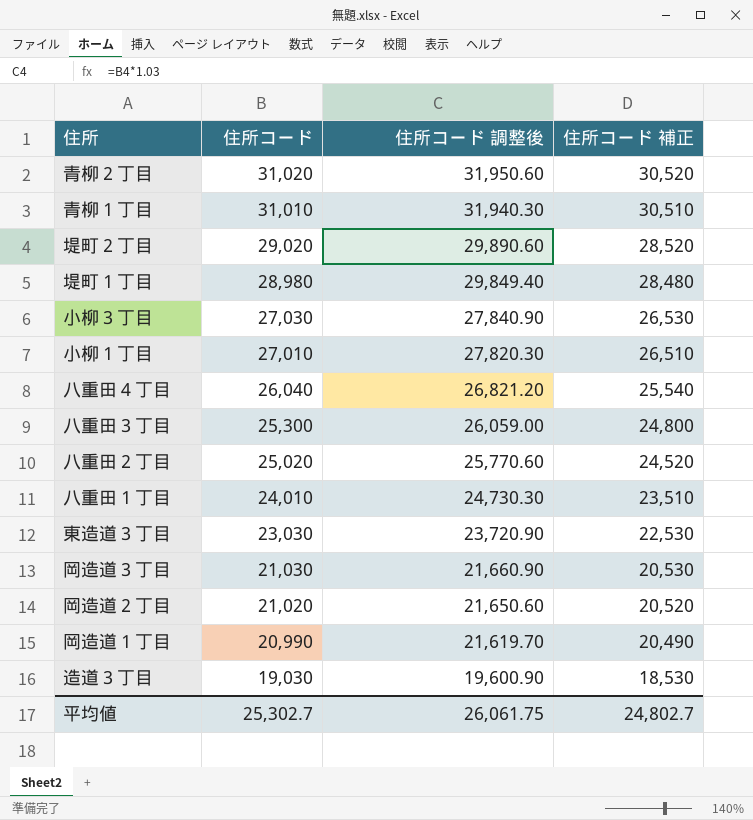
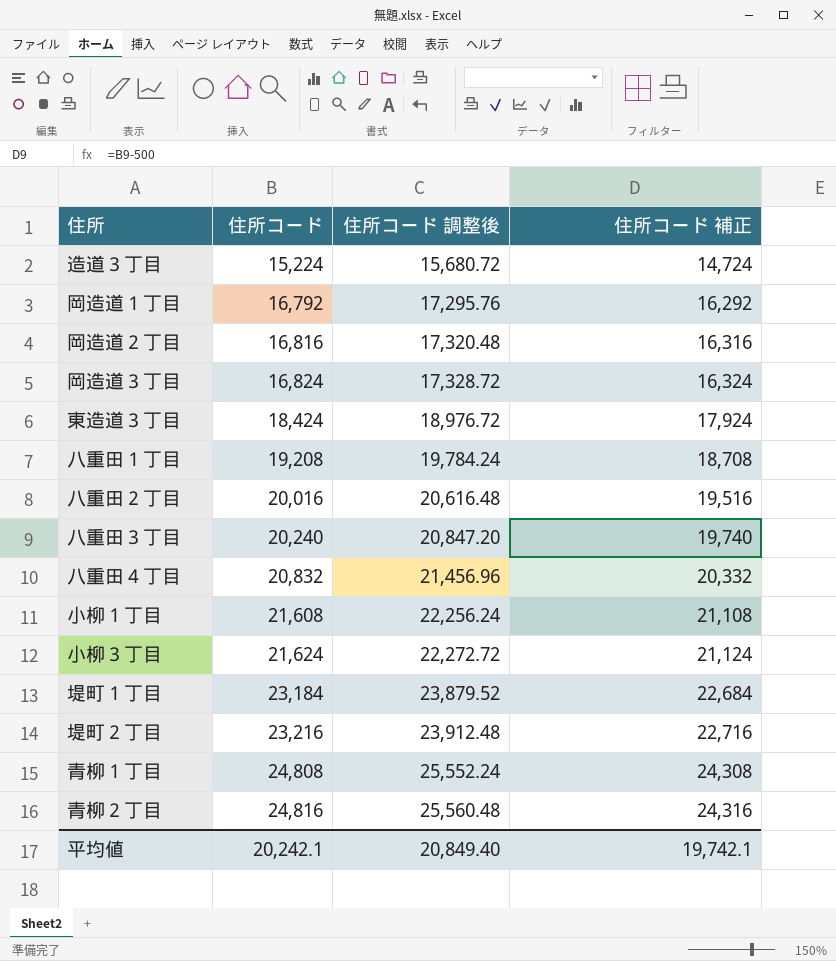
row order: 住所コード descending -> 住所コード ascending
造道３丁目 | 住所コード: 19,030 -> 15,224
造道３丁目 | 住所コード 調整後: 19,600.90 -> 15,680.72
造道３丁目 | 住所コード 補正: 18,530 -> 14,724
岡造道１丁目 | 住所コード: 20,990 -> 16,792
岡造道１丁目 | 住所コード 調整後: 21,619.70 -> 17,295.76
岡造道１丁目 | 住所コード 補正: 20,490 -> 16,292
岡造道２丁目 | 住所コード: 21,020 -> 16,816
岡造道２丁目 | 住所コード 調整後: 21,650.60 -> 17,320.48
岡造道２丁目 | 住所コード 補正: 20,520 -> 16,316
岡造道３丁目 | 住所コード: 21,030 -> 16,824
岡造道３丁目 | 住所コード 調整後: 21,660.90 -> 17,328.72
岡造道３丁目 | 住所コード 補正: 20,530 -> 16,324
東造道３丁目 | 住所コード: 23,030 -> 18,424
東造道３丁目 | 住所コード 調整後: 23,720.90 -> 18,976.72
東造道３丁目 | 住所コード 補正: 22,530 -> 17,924
八重田１丁目 | 住所コード: 24,010 -> 19,208
八重田１丁目 | 住所コード 調整後: 24,730.30 -> 19,784.24
八重田１丁目 | 住所コード 補正: 23,510 -> 18,708
八重田２丁目 | 住所コード: 25,020 -> 20,016
八重田２丁目 | 住所コード 調整後: 25,770.60 -> 20,616.48
八重田２丁目 | 住所コード 補正: 24,520 -> 19,516
八重田３丁目 | 住所コード: 25,300 -> 20,240
八重田３丁目 | 住所コード 調整後: 26,059.00 -> 20,847.20
八重田３丁目 | 住所コード 補正: 24,800 -> 19,740
八重田４丁目 | 住所コード: 26,040 -> 20,832
八重田４丁目 | 住所コード 調整後: 26,821.20 -> 21,456.96
八重田４丁目 | 住所コード 補正: 25,540 -> 20,332
小柳１丁目 | 住所コード: 27,010 -> 21,608
小柳１丁目 | 住所コード 調整後: 27,820.30 -> 22,256.24
小柳１丁目 | 住所コード 補正: 26,510 -> 21,108
小柳３丁目 | 住所コード: 27,030 -> 21,624
小柳３丁目 | 住所コード 調整後: 27,840.90 -> 22,272.72
小柳３丁目 | 住所コード 補正: 26,530 -> 21,124
堤町１丁目 | 住所コード: 28,980 -> 23,184
堤町１丁目 | 住所コード 調整後: 29,849.40 -> 23,879.52
堤町１丁目 | 住所コード 補正: 28,480 -> 22,684
堤町２丁目 | 住所コード: 29,020 -> 23,216
堤町２丁目 | 住所コード 調整後: 29,890.60 -> 23,912.48
堤町２丁目 | 住所コード 補正: 28,520 -> 22,716
青柳１丁目 | 住所コード: 31,010 -> 24,808
青柳１丁目 | 住所コード 調整後: 31,940.30 -> 25,552.24
青柳１丁目 | 住所コード 補正: 30,510 -> 24,308
青柳２丁目 | 住所コード: 31,020 -> 24,816
青柳２丁目 | 住所コード 調整後: 31,950.60 -> 25,560.48
青柳２丁目 | 住所コード 補正: 30,520 -> 24,316
平均値 | 住所コード: 25,302.7 -> 20,242.1
平均値 | 住所コード 調整後: 26,061.75 -> 20,849.40
平均値 | 住所コード 補正: 24,802.7 -> 19,742.1

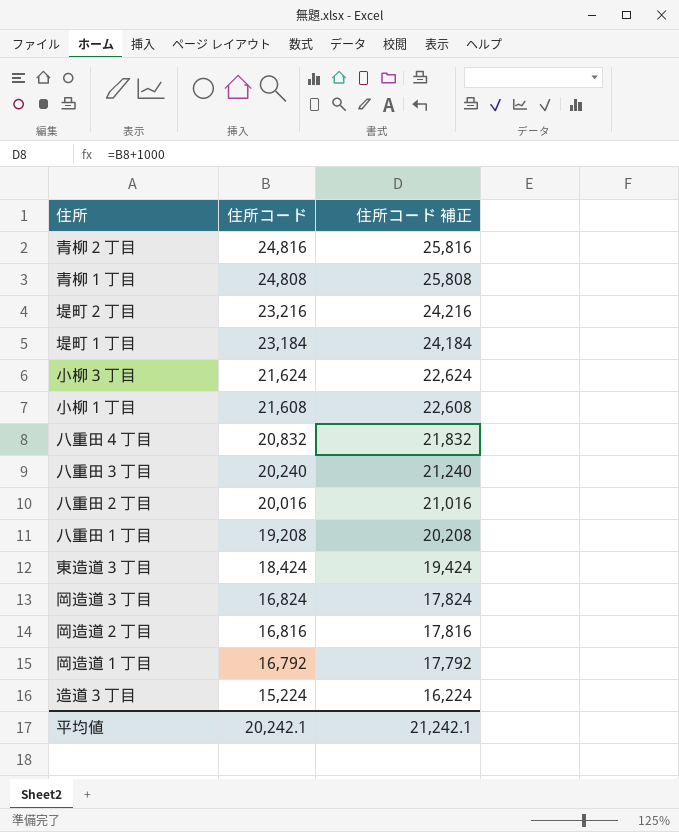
row order: 住所コード ascending -> 住所コード descending
column 住所コード 調整後 | formula: [住所コード] * 1.03 -> none
column 住所コード 補正 | formula: [住所コード] - 500 -> [住所コード] + 1000
平均値 | 住所コード 補正: 19,742.1 -> 21,242.1

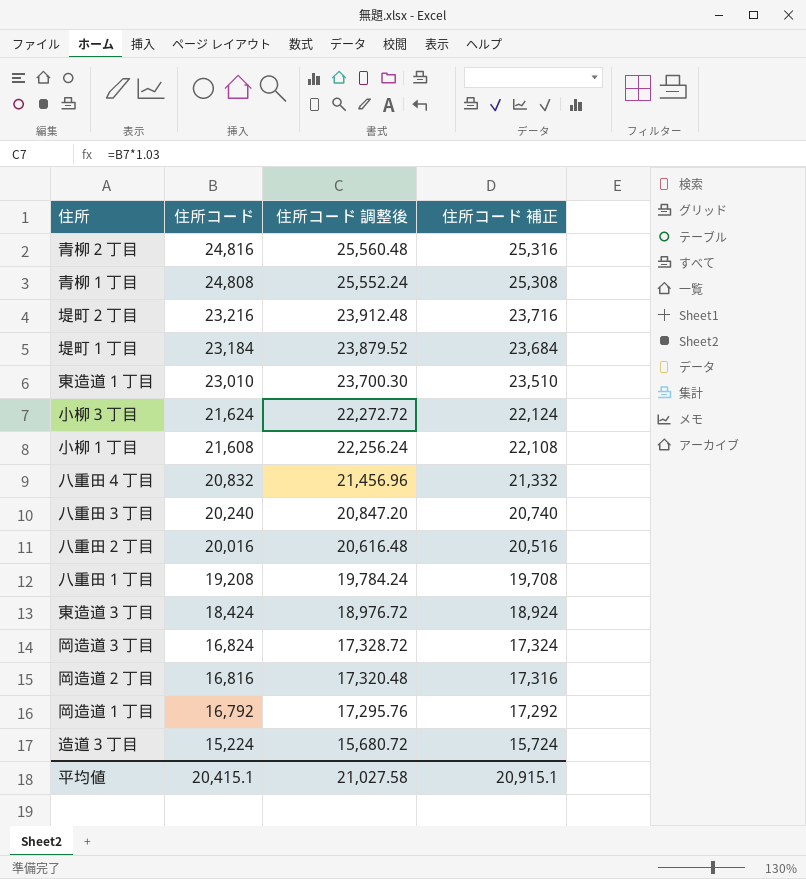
column 住所コード 調整後 | formula: none -> [住所コード] * 1.03
column 住所コード 補正 | formula: [住所コード] + 1000 -> [住所コード] + 500
row 東造道１丁目: none -> 23,010 | 23,700.30 | 23,510
平均値 | 住所コード: 20,242.1 -> 20,415.1
平均値 | 住所コード 補正: 21,242.1 -> 20,915.1

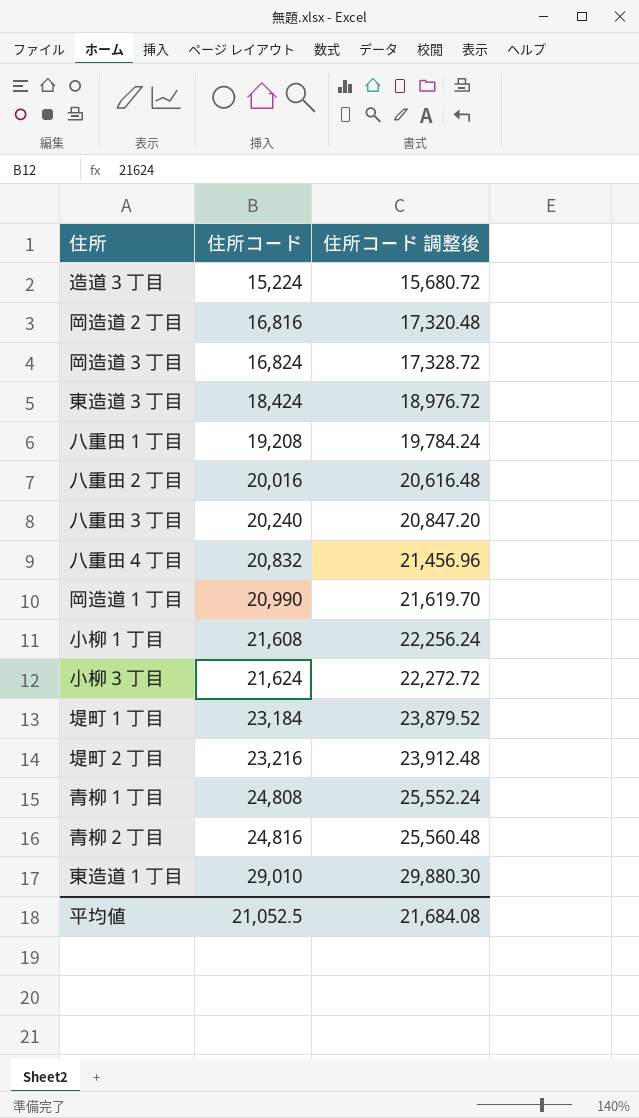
row order: 住所コード descending -> 住所コード ascending
column 住所コード 補正 | formula: [住所コード] + 500 -> none
岡造道１丁目 | 住所コード: 16,792 -> 20,990
岡造道１丁目 | 住所コード 調整後: 17,295.76 -> 21,619.70
東造道１丁目 | 住所コード: 23,010 -> 29,010
東造道１丁目 | 住所コード 調整後: 23,700.30 -> 29,880.30
平均値 | 住所コード: 20,415.1 -> 21,052.5
平均値 | 住所コード 調整後: 21,027.58 -> 21,684.08

